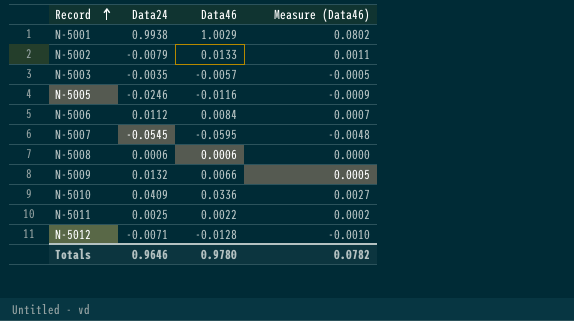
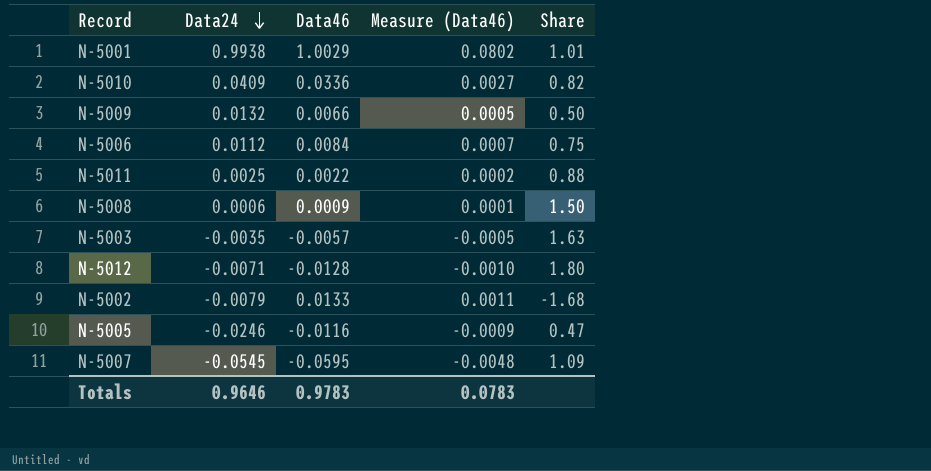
row order: Record ascending -> Data24 descending
column Share | formula: none -> [Data46] / [Data24]
N-5008 | Data46: 0.0006 -> 0.0009
N-5008 | Measure (Data46): 0.0000 -> 0.0001
Totals | Data46: 0.9780 -> 0.9783
Totals | Measure (Data46): 0.0782 -> 0.0783

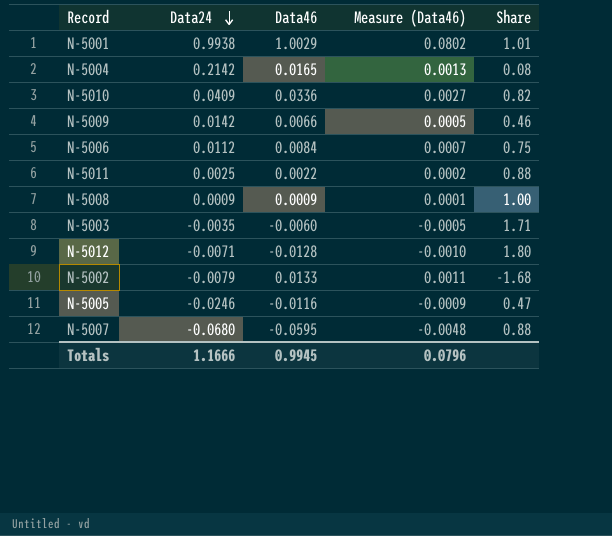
row N-5004: none -> 0.2142 | 0.0165 | 0.0013 | 0.08
N-5009 | Data24: 0.0132 -> 0.0142
N-5009 | Share: 0.50 -> 0.46
N-5008 | Data24: 0.0006 -> 0.0009
N-5008 | Share: 1.50 -> 1.00
N-5003 | Data46: -0.0057 -> -0.0060
N-5003 | Share: 1.63 -> 1.71
N-5007 | Data24: -0.0545 -> -0.0680
N-5007 | Share: 1.09 -> 0.88
Totals | Data24: 0.9646 -> 1.1666
Totals | Data46: 0.9783 -> 0.9945
Totals | Measure (Data46): 0.0783 -> 0.0796

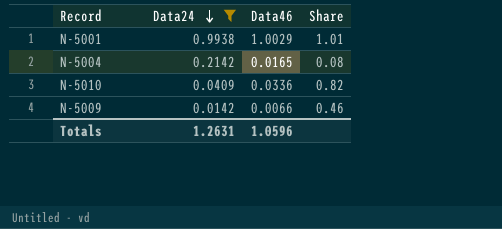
filter: none -> Data24 >= 0.0142
column Measure (Data46) | formula: [Data46] * 0.08 -> none
Totals | Data24: 1.1666 -> 1.2631
Totals | Data46: 0.9945 -> 1.0596

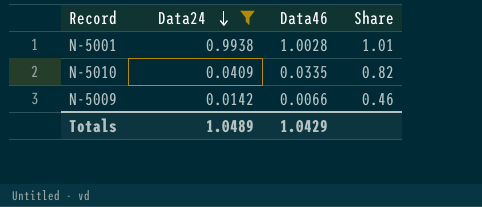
row N-5004: 0.2142 | 0.0165 | 0.08 -> none
N-5001 | Data46: 1.0029 -> 1.0028
N-5010 | Data46: 0.0336 -> 0.0335
Totals | Data24: 1.2631 -> 1.0489
Totals | Data46: 1.0596 -> 1.0429

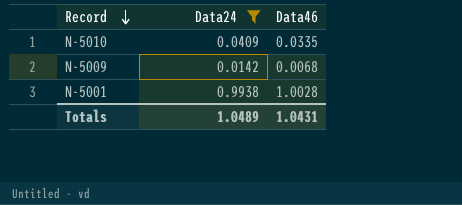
row order: Data24 descending -> Record descending
column Share | formula: [Data46] / [Data24] -> none
N-5009 | Data46: 0.0066 -> 0.0068
Totals | Data46: 1.0429 -> 1.0431

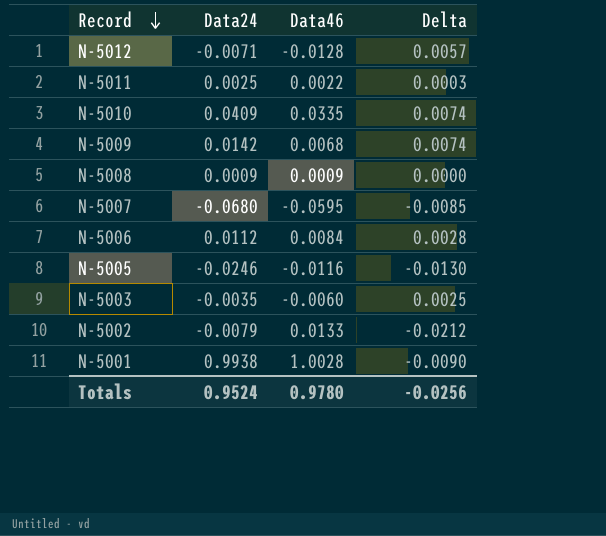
filter: Data24 >= 0.0142 -> none
column Delta | formula: none -> [Data24] - [Data46]
Totals | Data24: 1.0489 -> 0.9524
Totals | Data46: 1.0431 -> 0.9780

